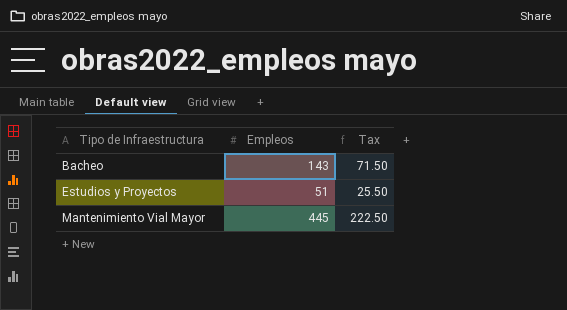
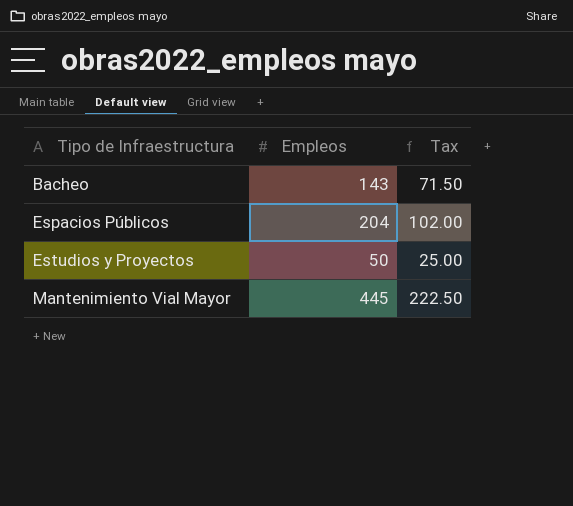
row Espacios Públicos: none -> 204 | 102.00
Estudios y Proyectos | Empleos: 51 -> 50
Estudios y Proyectos | Tax: 25.50 -> 25.00

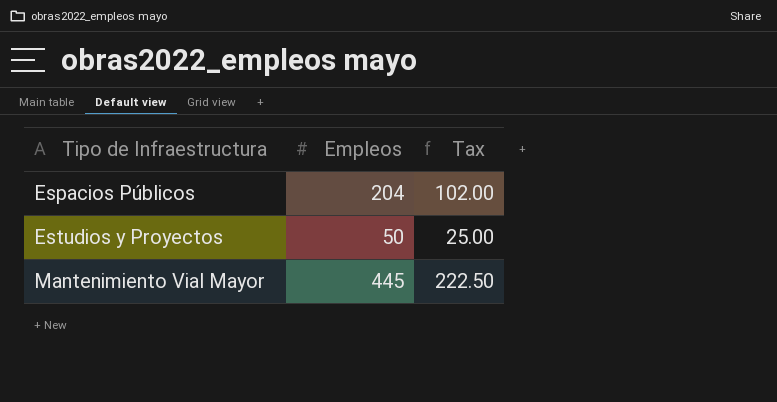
row Bacheo: 143 | 71.50 -> none

